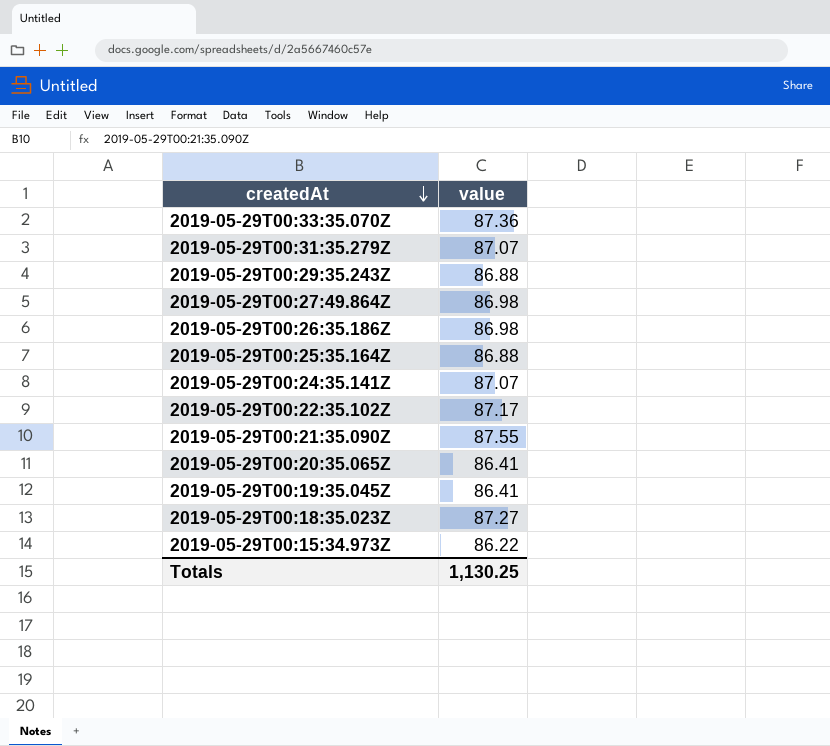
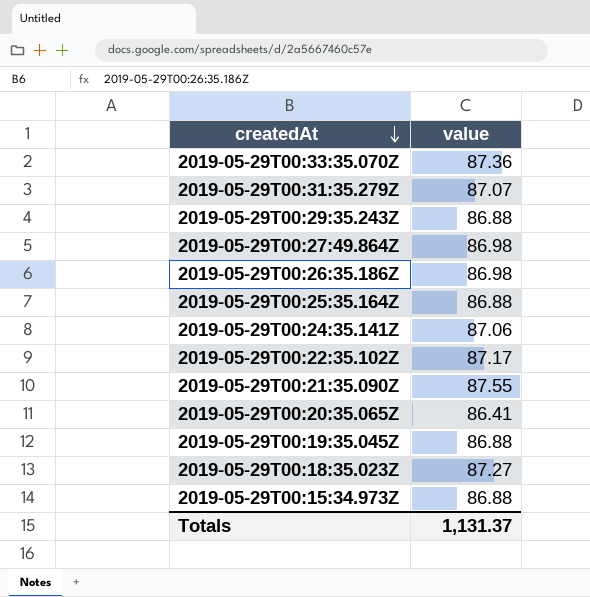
2019-05-29T00:24:35.141Z | value: 87.07 -> 87.06
2019-05-29T00:19:35.045Z | value: 86.41 -> 86.88
2019-05-29T00:15:34.973Z | value: 86.22 -> 86.88
Totals | value: 1,130.25 -> 1,131.37

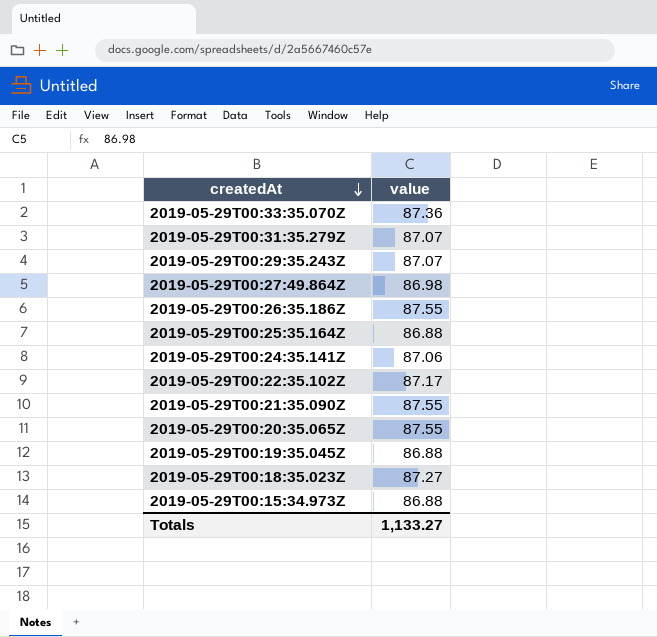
2019-05-29T00:29:35.243Z | value: 86.88 -> 87.07
2019-05-29T00:26:35.186Z | value: 86.98 -> 87.55
2019-05-29T00:20:35.065Z | value: 86.41 -> 87.55
Totals | value: 1,131.37 -> 1,133.27

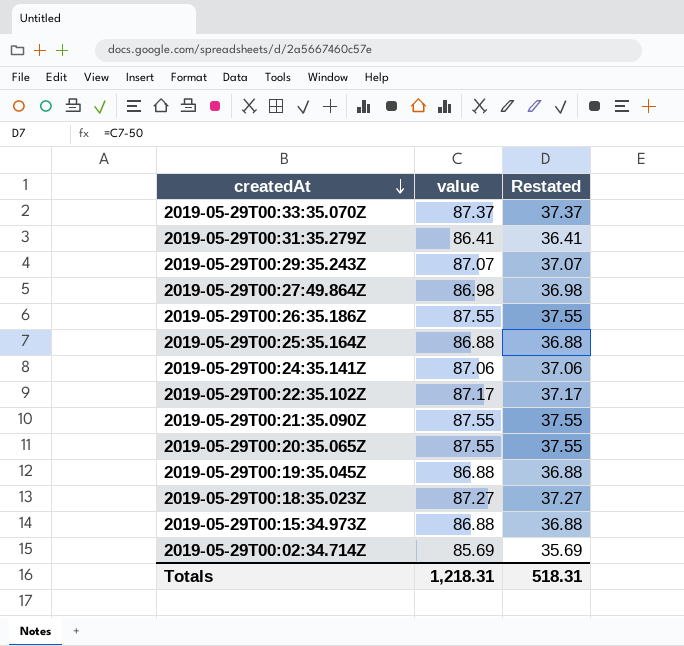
column Restated | formula: none -> [value] - 50
2019-05-29T00:33:35.070Z | value: 87.36 -> 87.37
2019-05-29T00:31:35.279Z | value: 87.07 -> 86.41
row 2019-05-29T00:02:34.714Z: none -> 85.69 | 35.69
Totals | value: 1,133.27 -> 1,218.31

